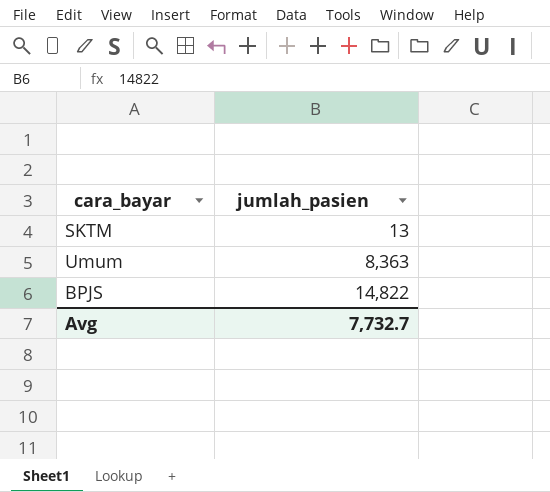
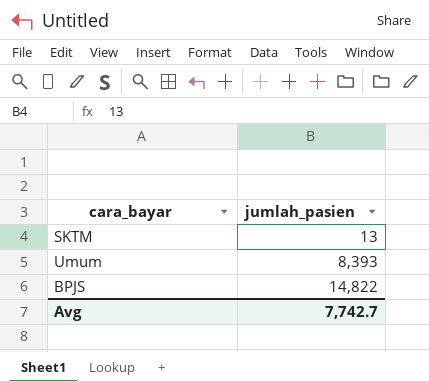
Umum | jumlah_pasien: 8,363 -> 8,393
Avg | jumlah_pasien: 7,732.7 -> 7,742.7

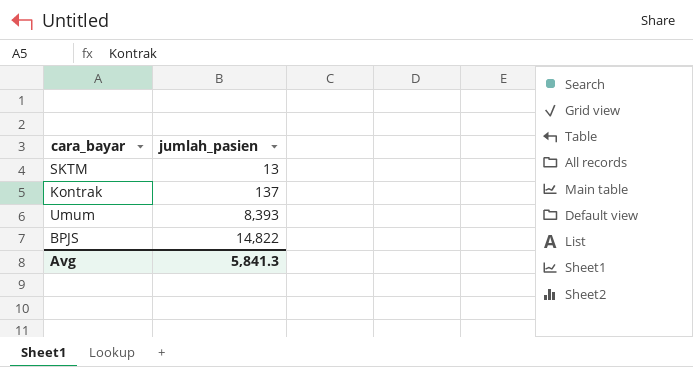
row Kontrak: none -> 137
Avg | jumlah_pasien: 7,742.7 -> 5,841.3

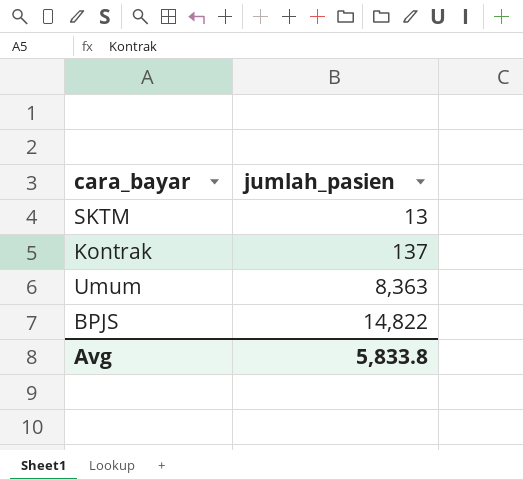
Umum | jumlah_pasien: 8,393 -> 8,363
Avg | jumlah_pasien: 5,841.3 -> 5,833.8

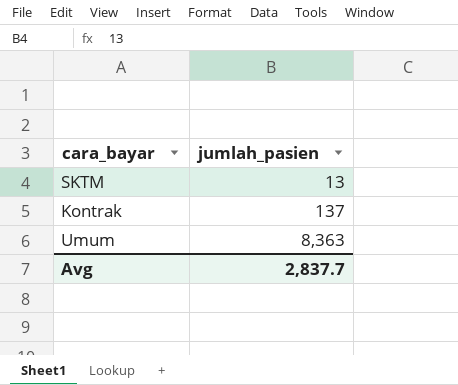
row BPJS: 14,822 -> none
Avg | jumlah_pasien: 5,833.8 -> 2,837.7

